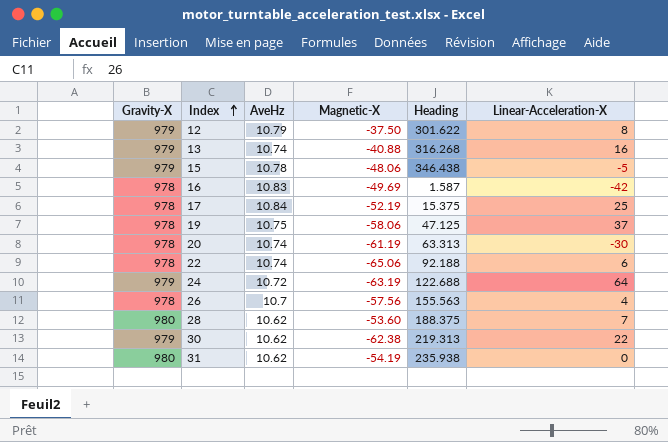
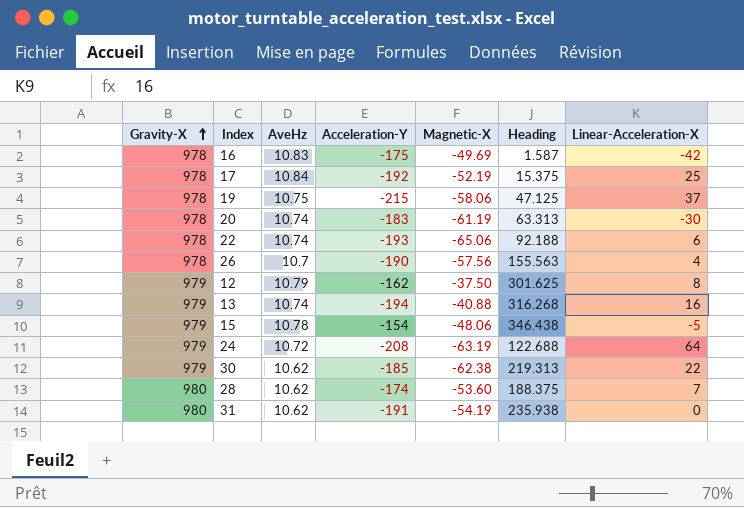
row order: Index ascending -> Gravity-X ascending
column Acceleration-Y | position: none -> 4
12 | Heading: 301.622 -> 301.625

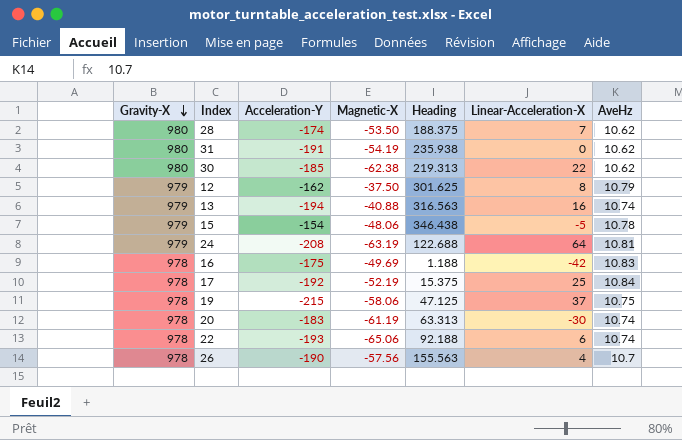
row order: Gravity-X ascending -> Gravity-X descending
column AveHz | position: 3 -> 7
28 | Magnetic-X: -53.60 -> -53.50
30 | Gravity-X: 979 -> 980
13 | Heading: 316.268 -> 316.563
24 | AveHz: 10.72 -> 10.81
16 | Heading: 1.587 -> 1.188

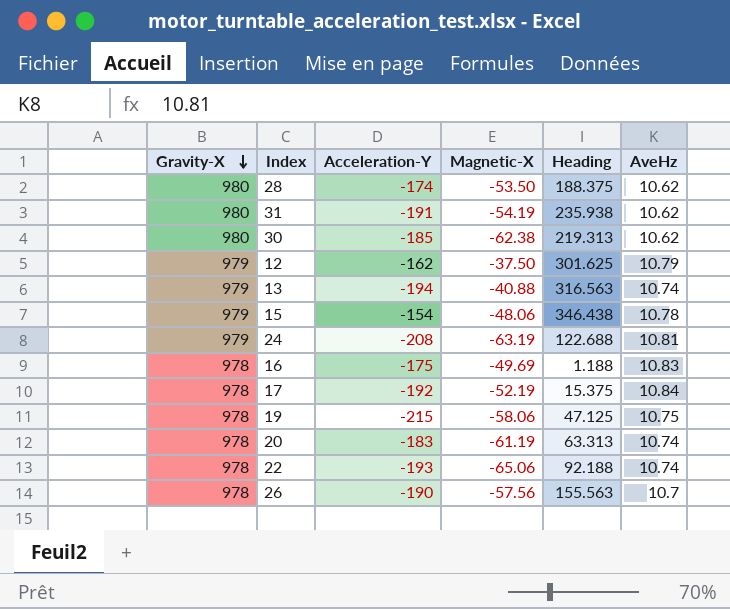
column Linear-Acceleration-X | position: 6 -> none

